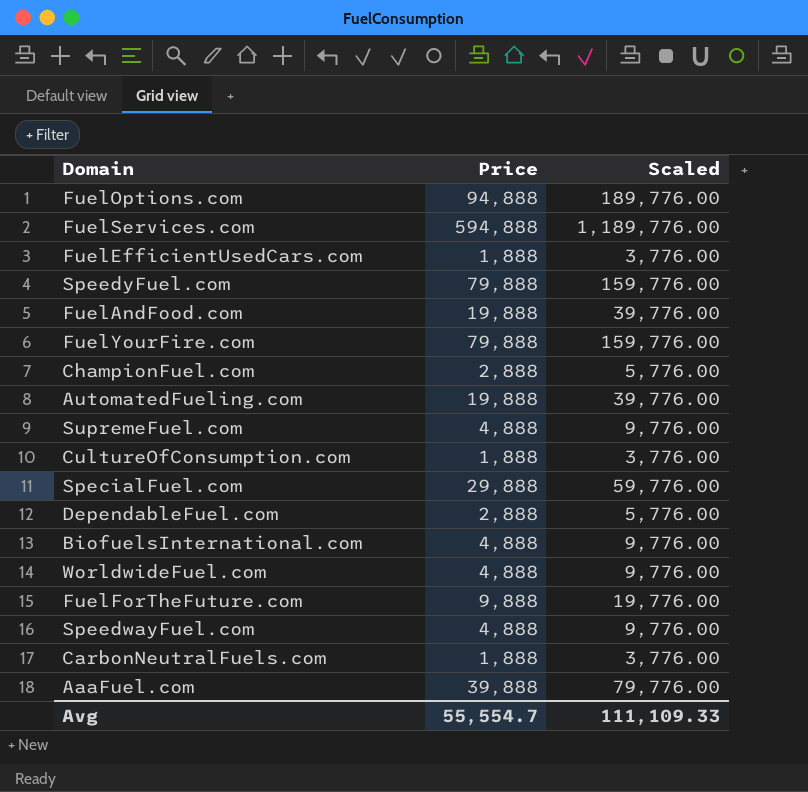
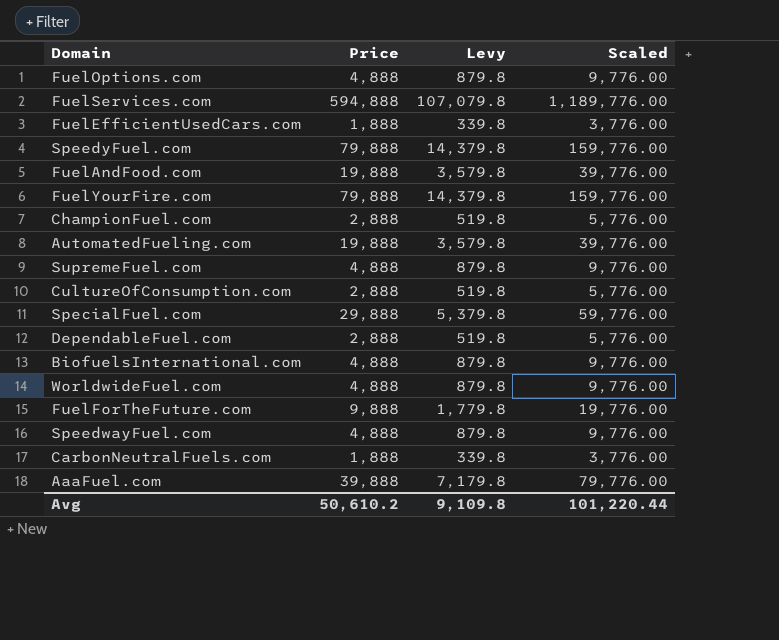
column Levy | formula: none -> [Price] * 0.18
FuelOptions.com | Price: 94,888 -> 4,888
FuelOptions.com | Scaled: 189,776.00 -> 9,776.00
CultureOfConsumption.com | Price: 1,888 -> 2,888
CultureOfConsumption.com | Scaled: 3,776.00 -> 5,776.00
Avg | Price: 55,554.7 -> 50,610.2
Avg | Scaled: 111,109.33 -> 101,220.44

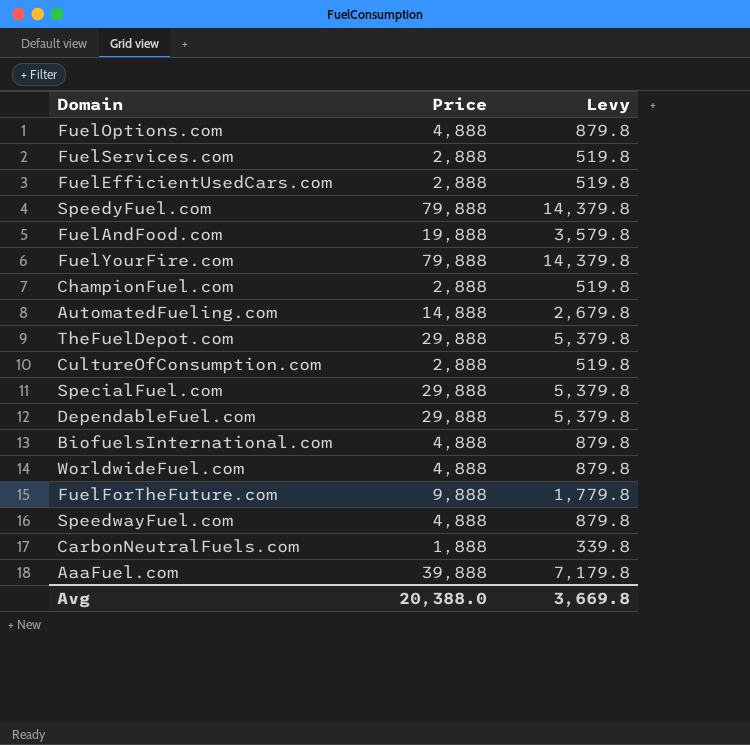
column Scaled | formula: [Price] * 2 -> none
row SupremeFuel.com: 4,888 | 879.8 | 9,776.00 -> none
FuelServices.com | Price: 594,888 -> 2,888
FuelServices.com | Levy: 107,079.8 -> 519.8
FuelEfficientUsedCars.com | Price: 1,888 -> 2,888
FuelEfficientUsedCars.com | Levy: 339.8 -> 519.8
AutomatedFueling.com | Price: 19,888 -> 14,888
AutomatedFueling.com | Levy: 3,579.8 -> 2,679.8
row TheFuelDepot.com: none -> 29,888 | 5,379.8
DependableFuel.com | Price: 2,888 -> 29,888
DependableFuel.com | Levy: 519.8 -> 5,379.8
Avg | Price: 50,610.2 -> 20,388.0
Avg | Levy: 9,109.8 -> 3,669.8

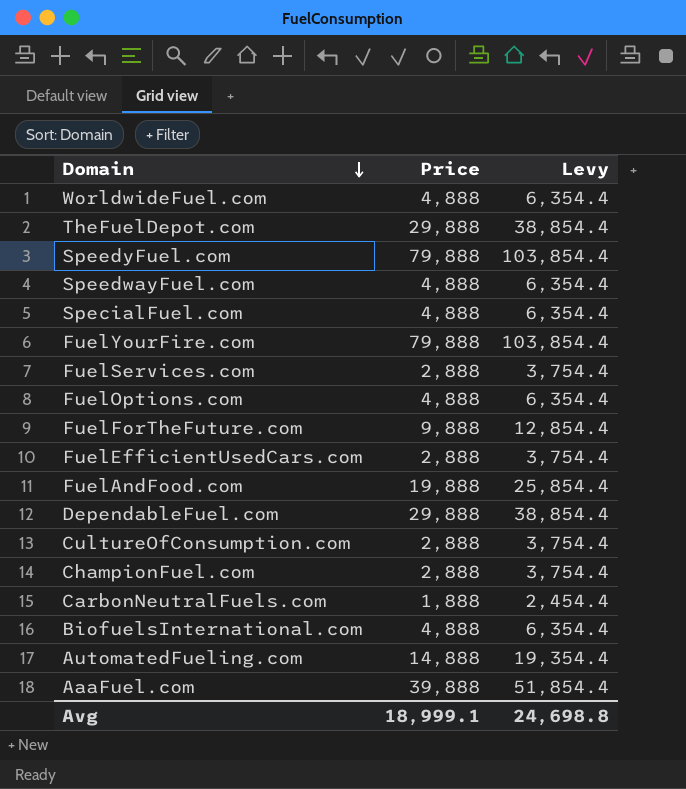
row order: none -> Domain descending
column Levy | formula: [Price] * 0.18 -> [Price] * 1.3
SpecialFuel.com | Price: 29,888 -> 4,888
Avg | Price: 20,388.0 -> 18,999.1
Avg | Levy: 3,669.8 -> 24,698.8

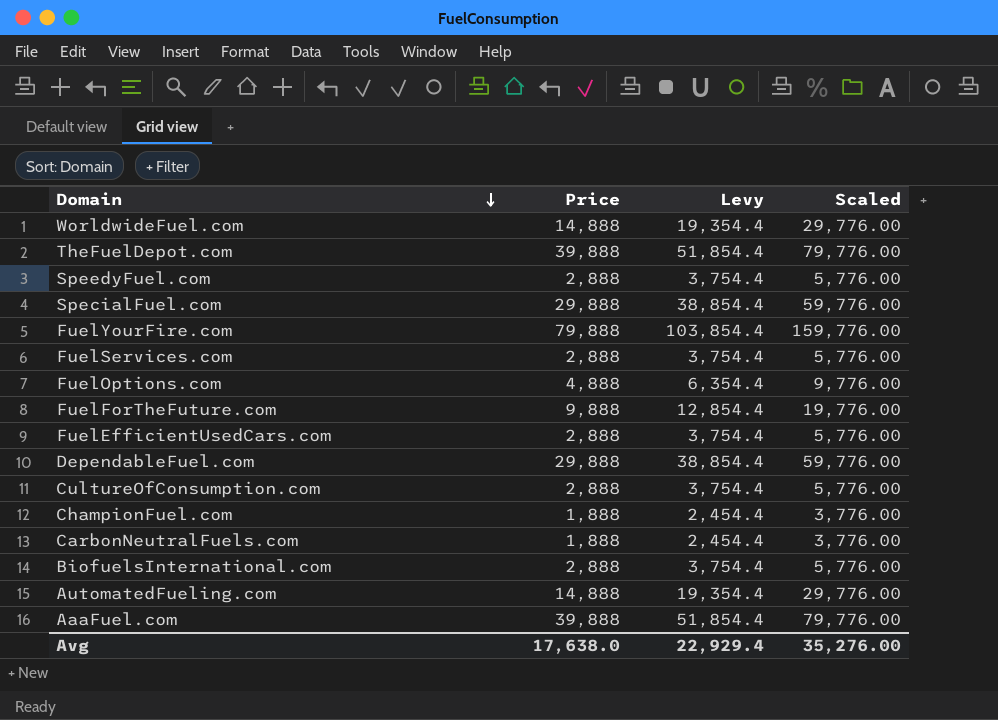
column Scaled | formula: none -> [Price] * 2
row SpeedwayFuel.com: 4,888 | 6,354.4 -> none
row FuelAndFood.com: 19,888 | 25,854.4 -> none
WorldwideFuel.com | Price: 4,888 -> 14,888
WorldwideFuel.com | Levy: 6,354.4 -> 19,354.4
TheFuelDepot.com | Price: 29,888 -> 39,888
TheFuelDepot.com | Levy: 38,854.4 -> 51,854.4
SpeedyFuel.com | Price: 79,888 -> 2,888
SpeedyFuel.com | Levy: 103,854.4 -> 3,754.4
SpecialFuel.com | Price: 4,888 -> 29,888
SpecialFuel.com | Levy: 6,354.4 -> 38,854.4
ChampionFuel.com | Price: 2,888 -> 1,888
ChampionFuel.com | Levy: 3,754.4 -> 2,454.4
BiofuelsInternational.com | Price: 4,888 -> 2,888
BiofuelsInternational.com | Levy: 6,354.4 -> 3,754.4
Avg | Price: 18,999.1 -> 17,638.0
Avg | Levy: 24,698.8 -> 22,929.4

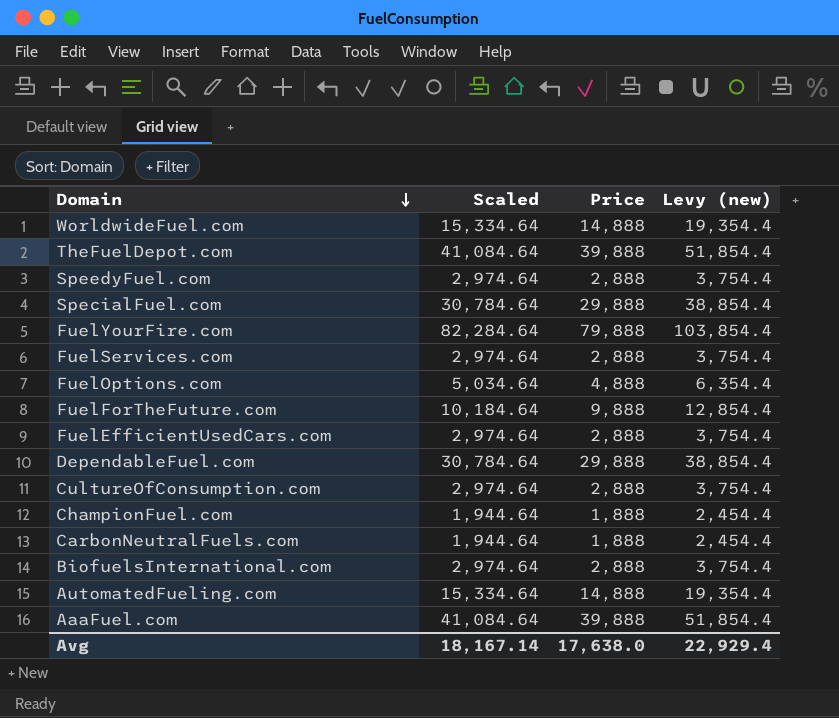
column Scaled | formula: [Price] * 2 -> [Price] * 1.03
column Scaled | position: 4 -> 2
column name: Levy -> Levy (new)
Avg | Scaled: 35,276.00 -> 18,167.14

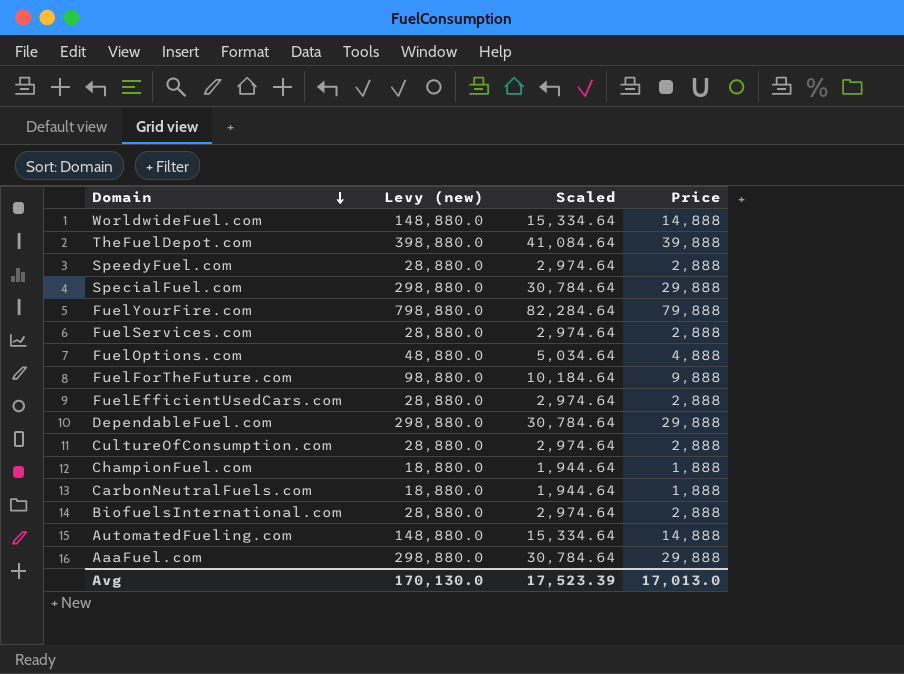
column Levy (new) | formula: [Price] * 1.3 -> [Price] * 10
column Levy (new) | position: 4 -> 2
AaaFuel.com | Scaled: 41,084.64 -> 30,784.64
AaaFuel.com | Price: 39,888 -> 29,888
Avg | Levy (new): 22,929.4 -> 170,130.0
Avg | Scaled: 18,167.14 -> 17,523.39
Avg | Price: 17,638.0 -> 17,013.0

